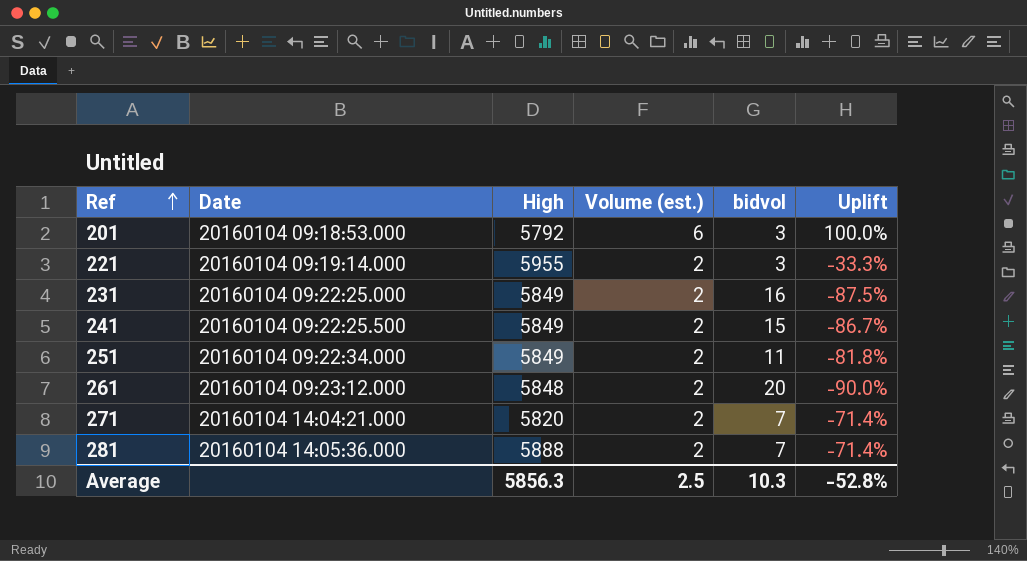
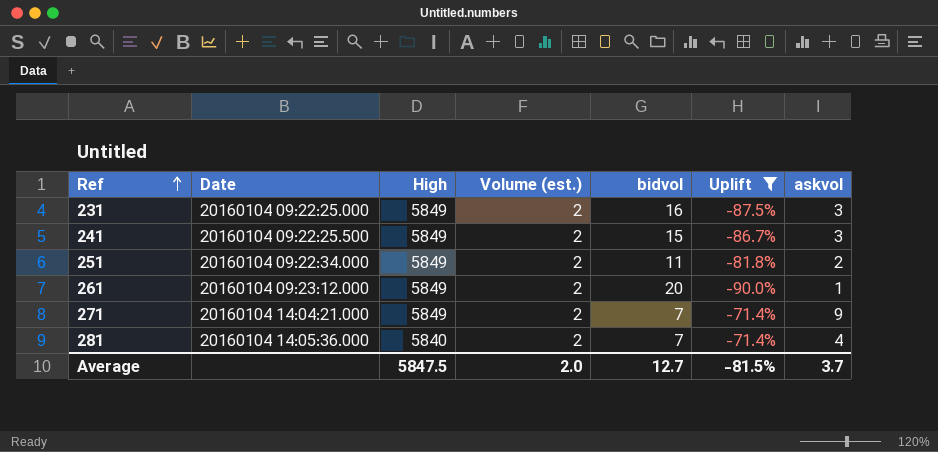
filter: none -> Uplift <= -71.4%
column askvol | position: none -> 7
261 | High: 5848 -> 5849
271 | High: 5820 -> 5849
281 | High: 5888 -> 5840
Average | High: 5856.3 -> 5847.5
Average | Volume (est.): 2.5 -> 2.0
Average | bidvol: 10.3 -> 12.7
Average | Uplift: -52.8% -> -81.5%

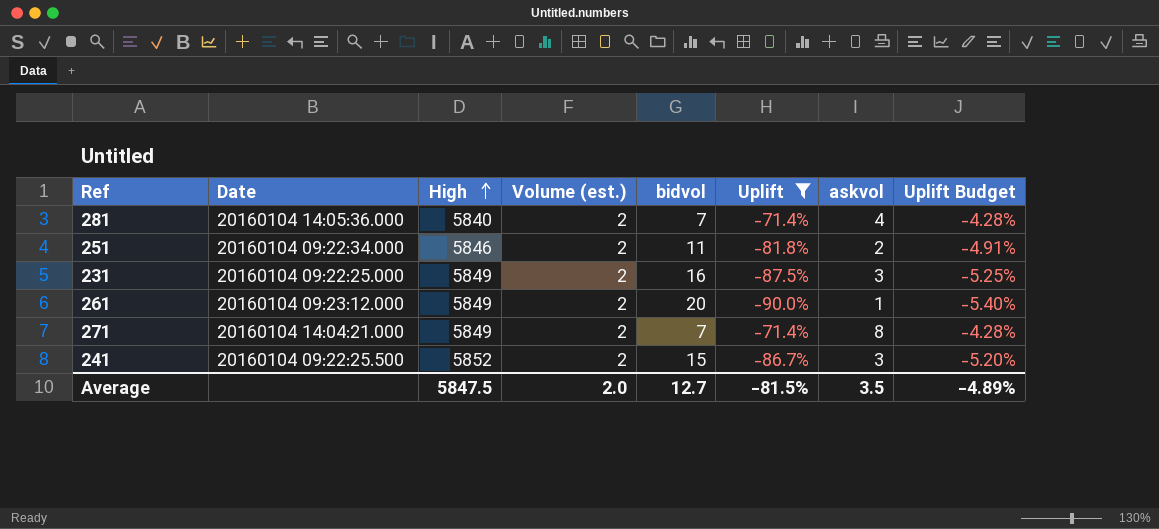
row order: Ref ascending -> High ascending
column Uplift Budget | formula: none -> [Uplift] * 0.06
251 | High: 5849 -> 5846
271 | askvol: 9 -> 8
241 | High: 5849 -> 5852
Average | askvol: 3.7 -> 3.5

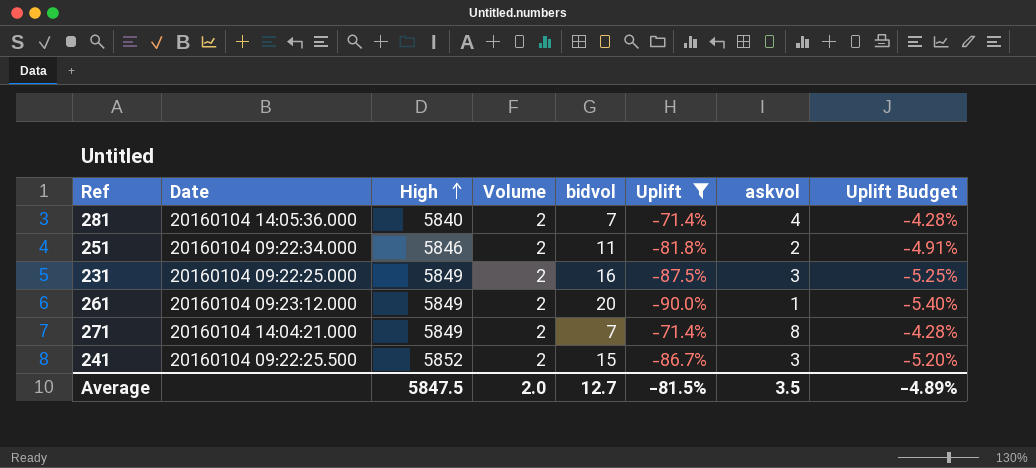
column name: Volume (est.) -> Volume

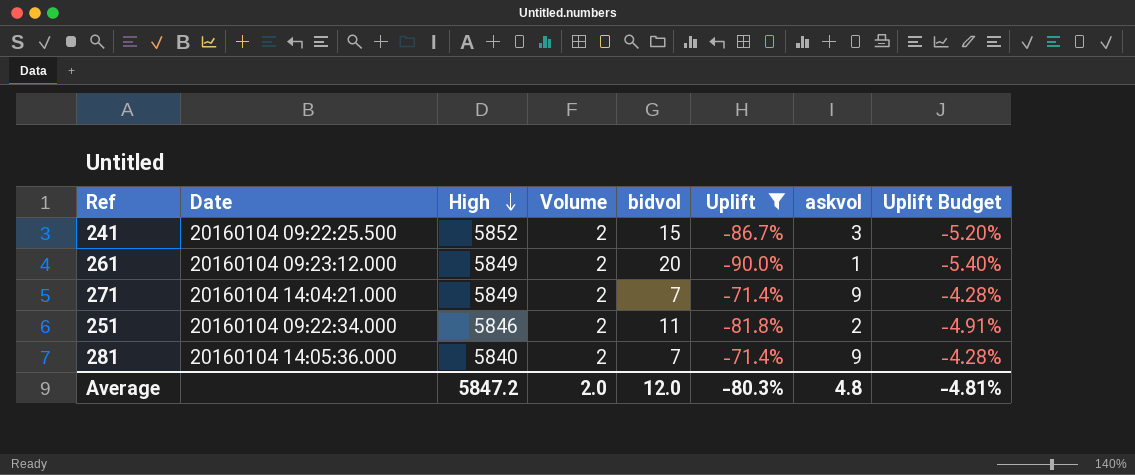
row order: High ascending -> High descending
row 231: 20160104 09:22:25.000 | 5849 | 2 | 16 | -87.5% | 3 | -5.25% -> none
271 | askvol: 8 -> 9
281 | askvol: 4 -> 9
Average | High: 5847.5 -> 5847.2
Average | bidvol: 12.7 -> 12.0
Average | Uplift: -81.5% -> -80.3%
Average | askvol: 3.5 -> 4.8
Average | Uplift Budget: -4.89% -> -4.81%

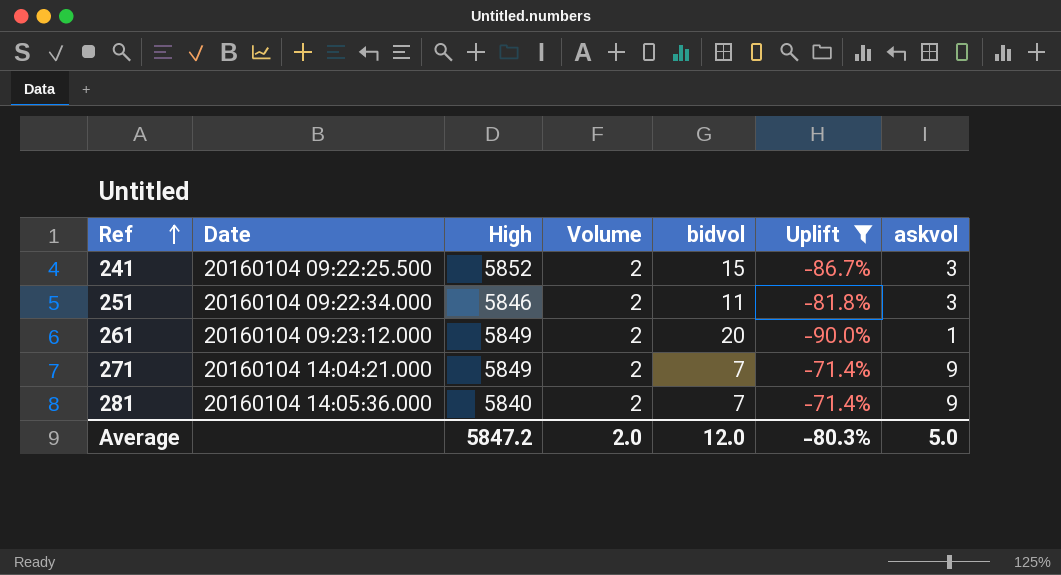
row order: High descending -> Ref ascending
column Uplift Budget | formula: [Uplift] * 0.06 -> none
251 | askvol: 2 -> 3
Average | askvol: 4.8 -> 5.0

